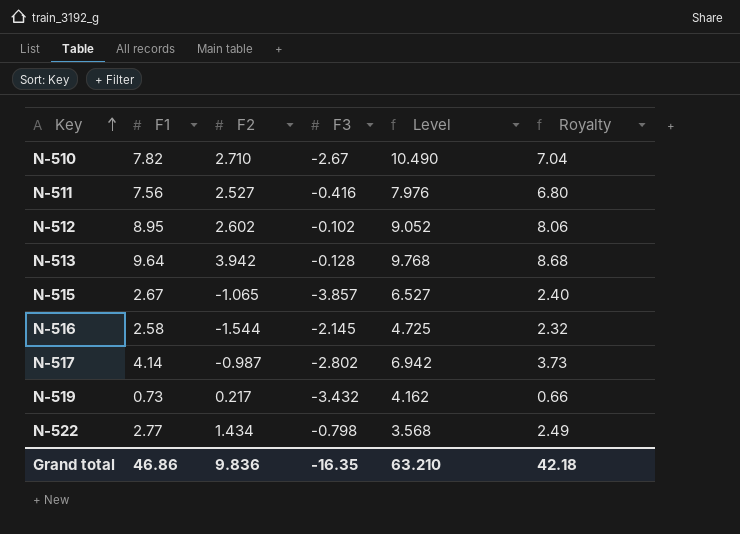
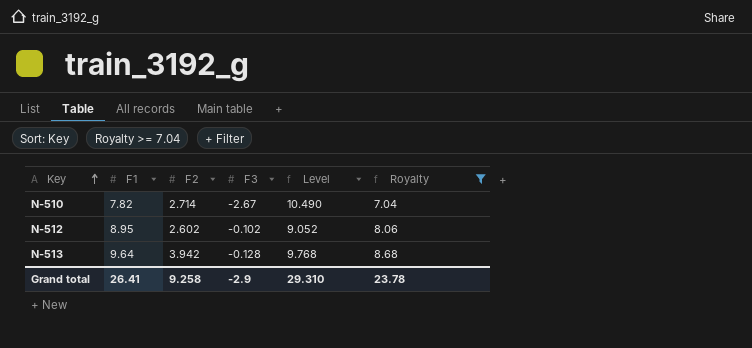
filter: none -> Royalty >= 7.04
N-510 | F2: 2.710 -> 2.714
Grand total | F1: 46.86 -> 26.41
Grand total | F2: 9.836 -> 9.258
Grand total | F3: -16.35 -> -2.9
Grand total | Level: 63.210 -> 29.310
Grand total | Royalty: 42.18 -> 23.78

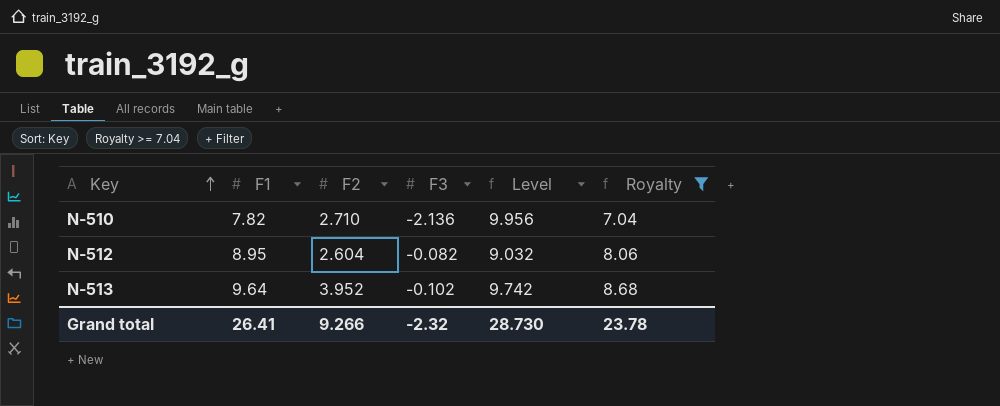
N-510 | F2: 2.714 -> 2.710
N-510 | F3: -2.67 -> -2.136
N-510 | Level: 10.490 -> 9.956
N-512 | F2: 2.602 -> 2.604
N-512 | F3: -0.102 -> -0.082
N-512 | Level: 9.052 -> 9.032
N-513 | F2: 3.942 -> 3.952
N-513 | F3: -0.128 -> -0.102
N-513 | Level: 9.768 -> 9.742
Grand total | F2: 9.258 -> 9.266
Grand total | F3: -2.9 -> -2.32
Grand total | Level: 29.310 -> 28.730

